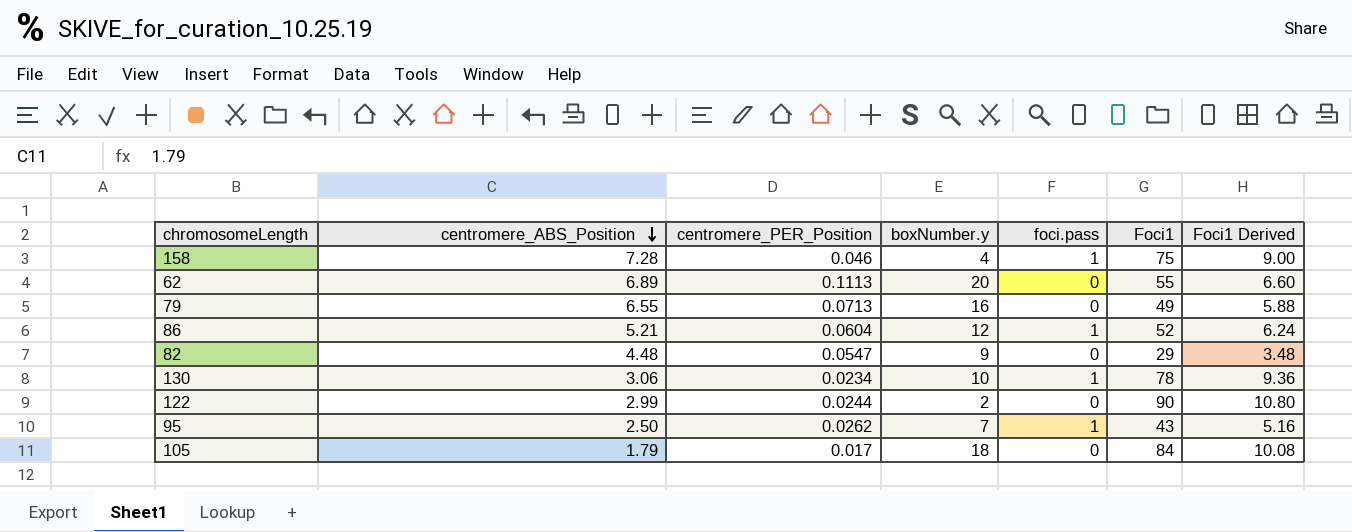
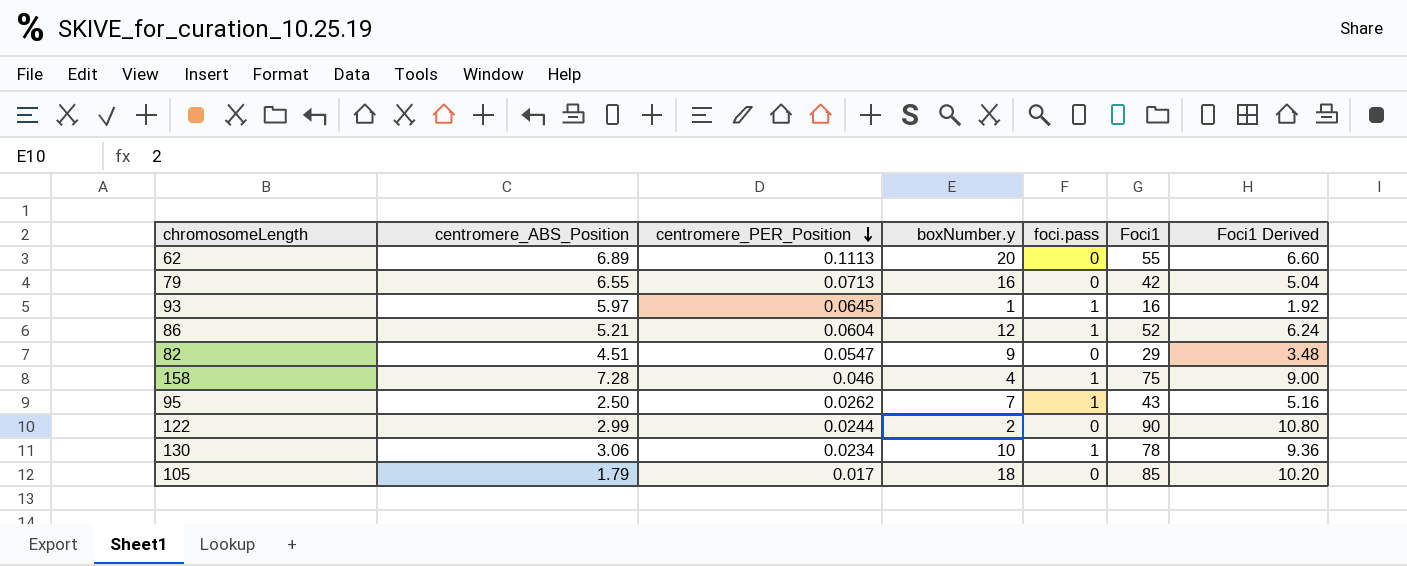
row order: centromere_ABS_Position descending -> centromere_PER_Position descending
79 | Foci1: 49 -> 42
79 | Foci1 Derived: 5.88 -> 5.04
row 93: none -> 5.97 | 0.0645 | 1 | 1 | 16 | 1.92
82 | centromere_ABS_Position: 4.48 -> 4.51
105 | Foci1: 84 -> 85
105 | Foci1 Derived: 10.08 -> 10.20

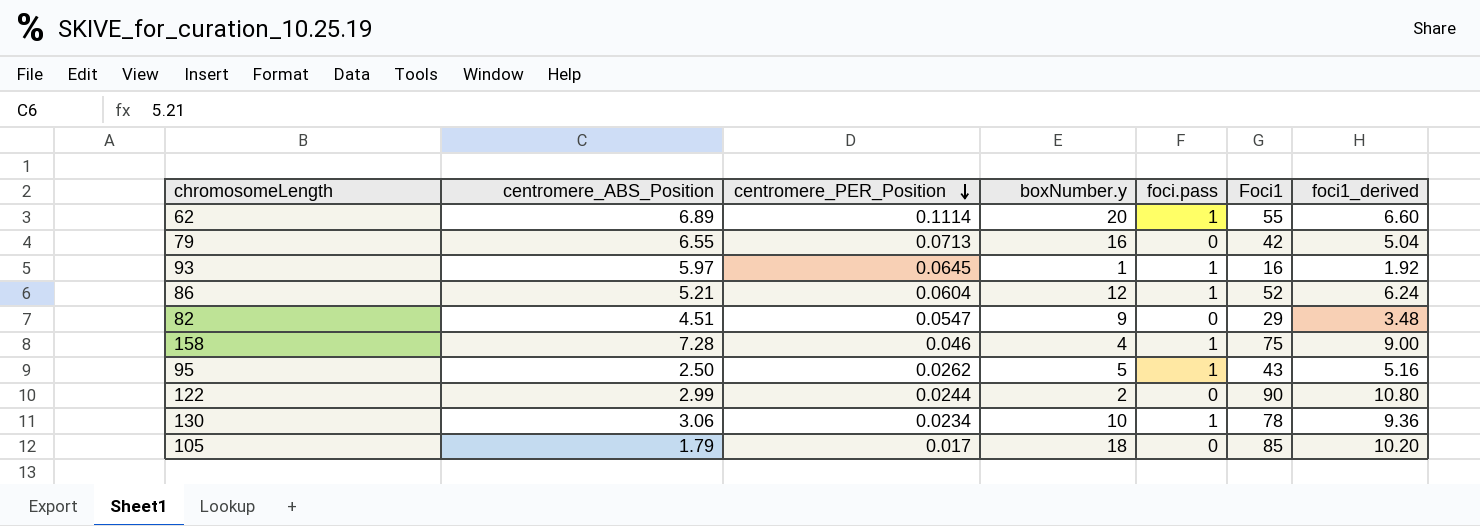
column name: Foci1 Derived -> foci1_derived
62 | centromere_PER_Position: 0.1113 -> 0.1114
62 | foci.pass: 0 -> 1
95 | boxNumber.y: 7 -> 5

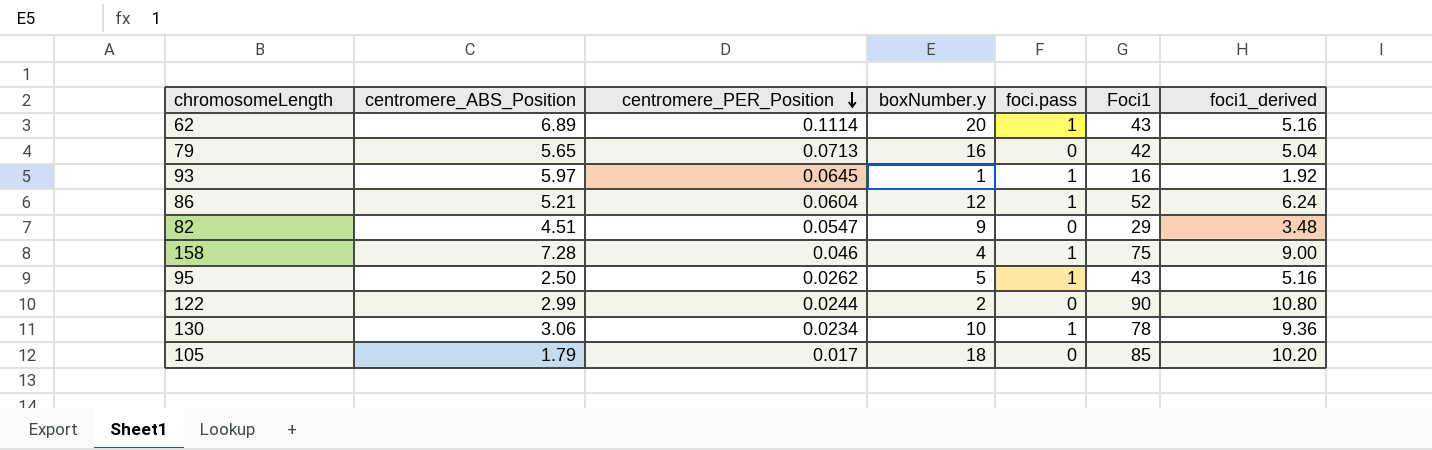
62 | Foci1: 55 -> 43
62 | foci1_derived: 6.60 -> 5.16
79 | centromere_ABS_Position: 6.55 -> 5.65

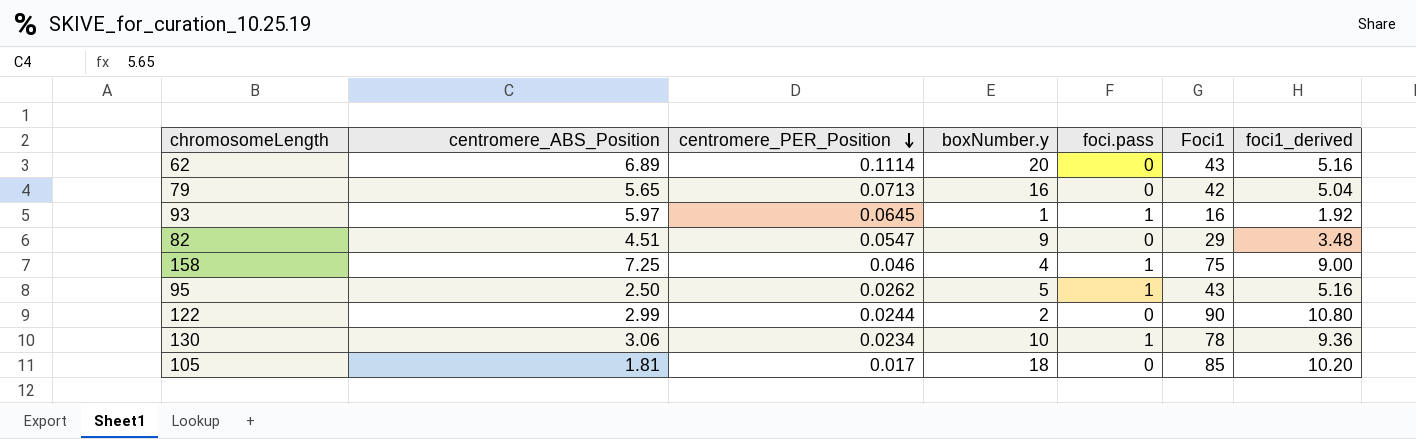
row 86: 5.21 | 0.0604 | 12 | 1 | 52 | 6.24 -> none
62 | foci.pass: 1 -> 0
158 | centromere_ABS_Position: 7.28 -> 7.25
105 | centromere_ABS_Position: 1.79 -> 1.81

